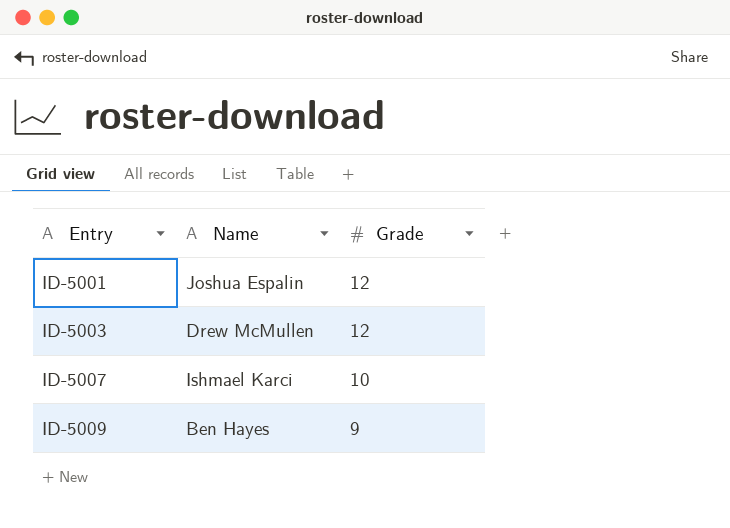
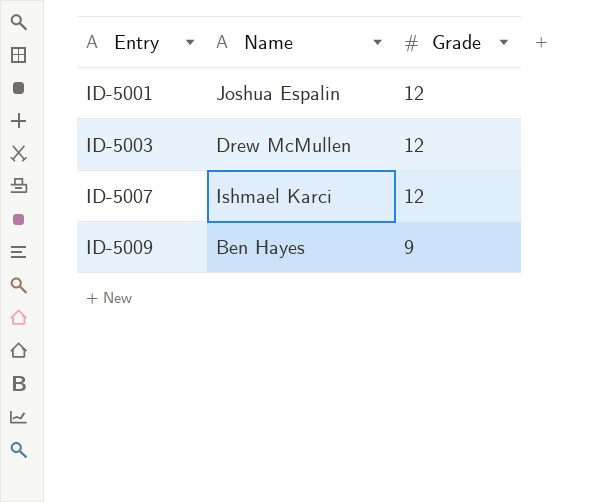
ID-5007 | Grade: 10 -> 12

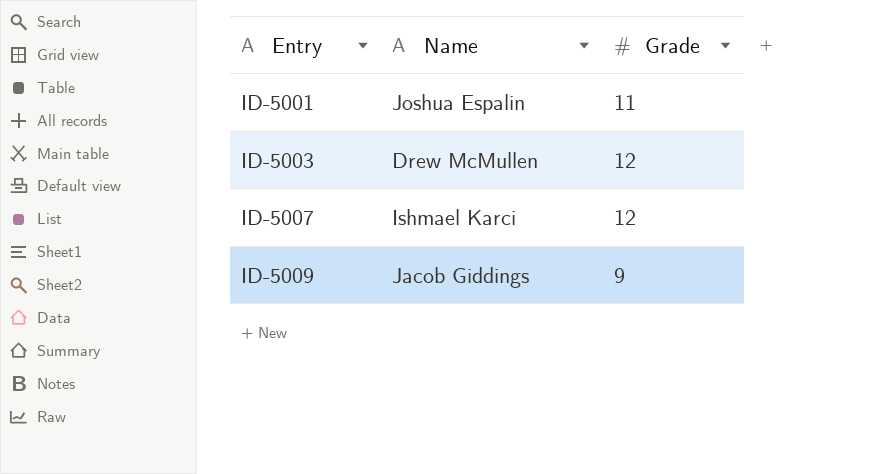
ID-5001 | Grade: 12 -> 11
ID-5009 | Name: Ben Hayes -> Jacob Giddings

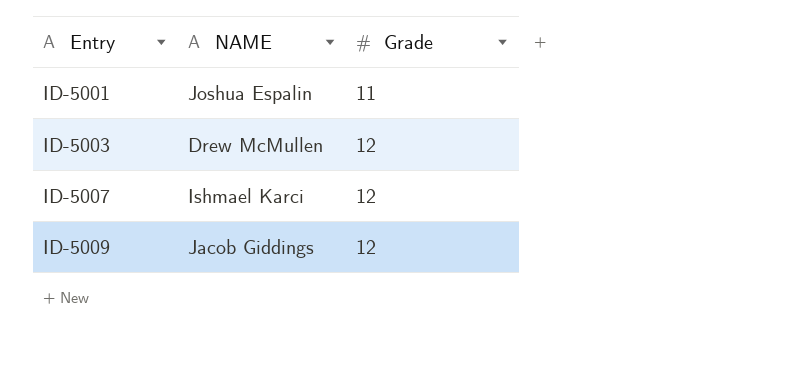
column name: Name -> NAME
ID-5009 | Grade: 9 -> 12

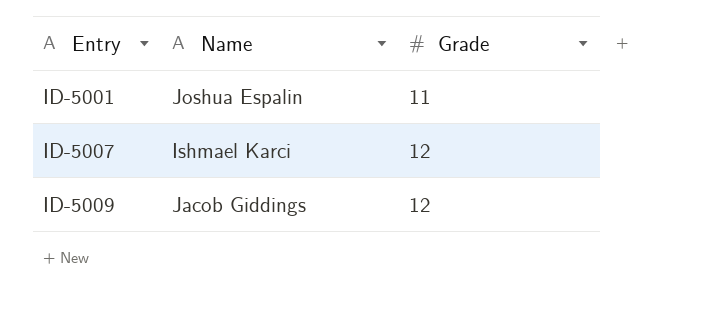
column name: NAME -> Name
row ID-5003: Drew McMullen | 12 -> none

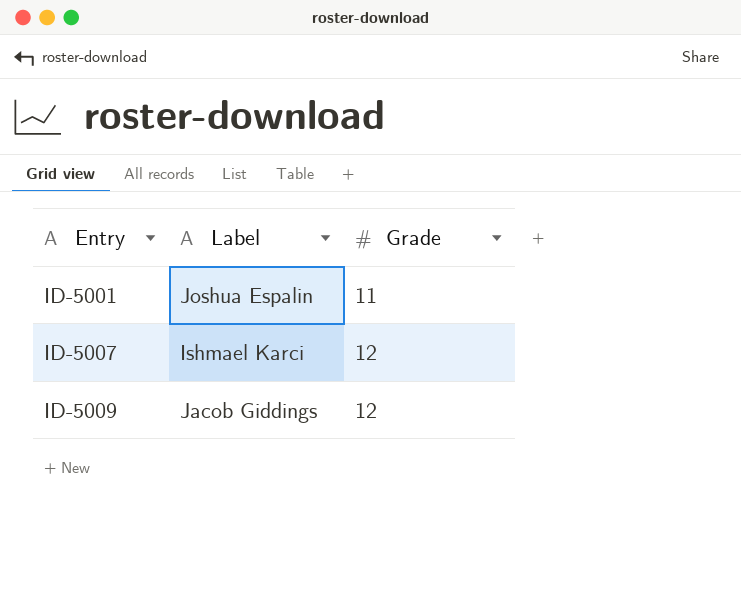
column name: Name -> Label

